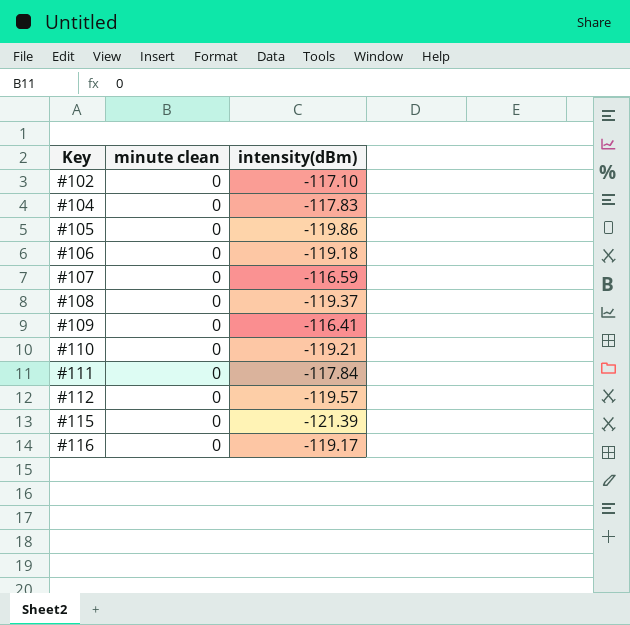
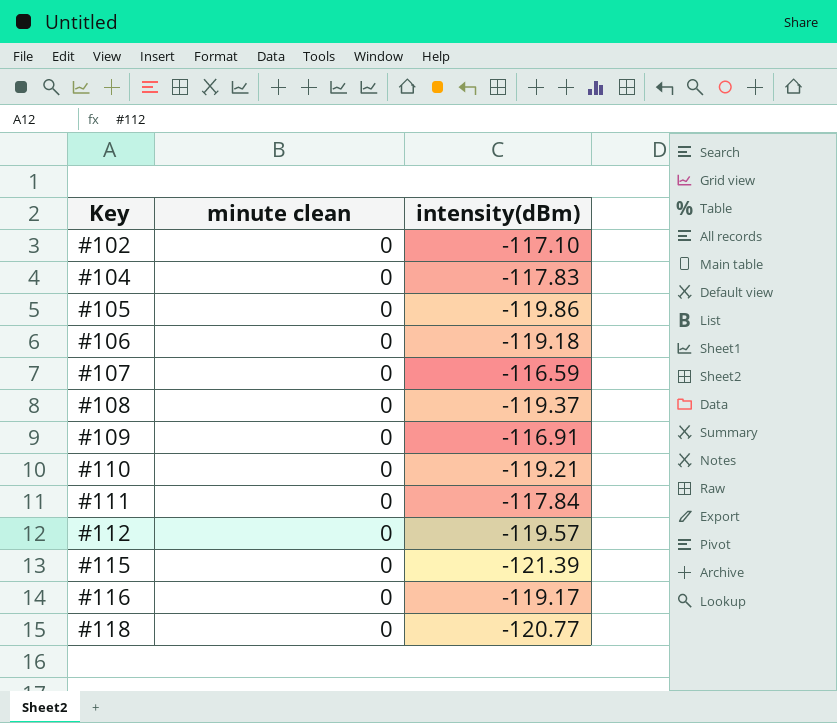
#109 | intensity(dBm): -116.41 -> -116.91
row #118: none -> 0 | -120.77

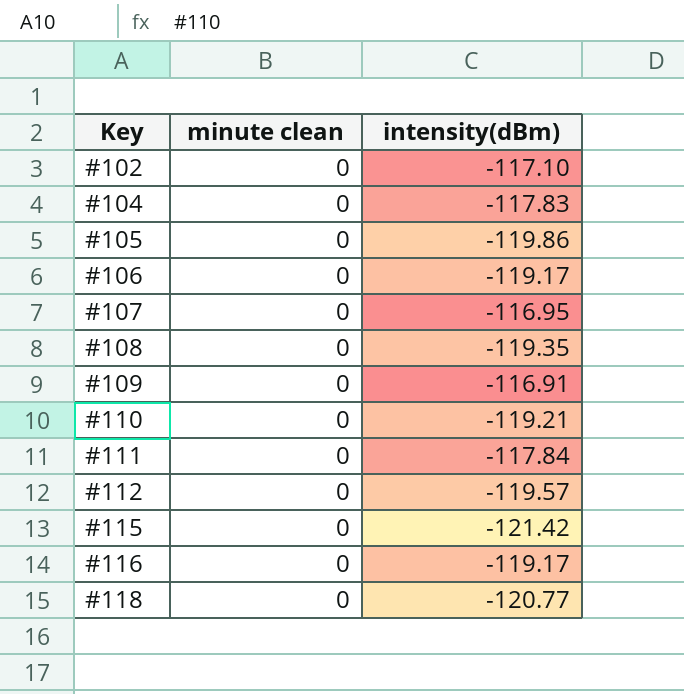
#106 | intensity(dBm): -119.18 -> -119.17
#107 | intensity(dBm): -116.59 -> -116.95
#108 | intensity(dBm): -119.37 -> -119.35
#115 | intensity(dBm): -121.39 -> -121.42

